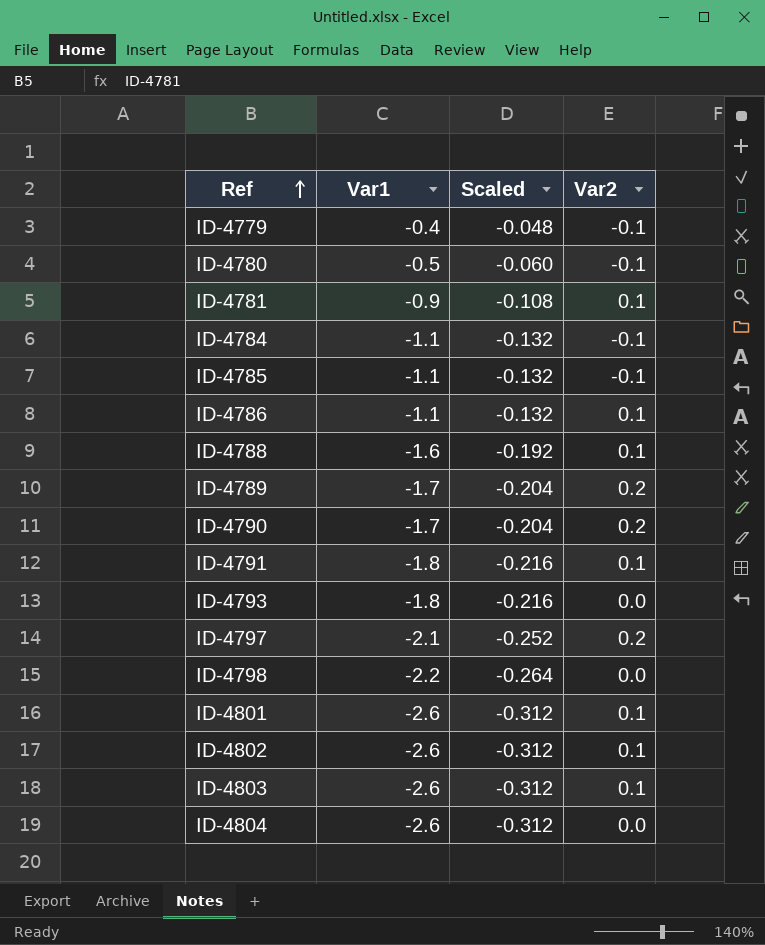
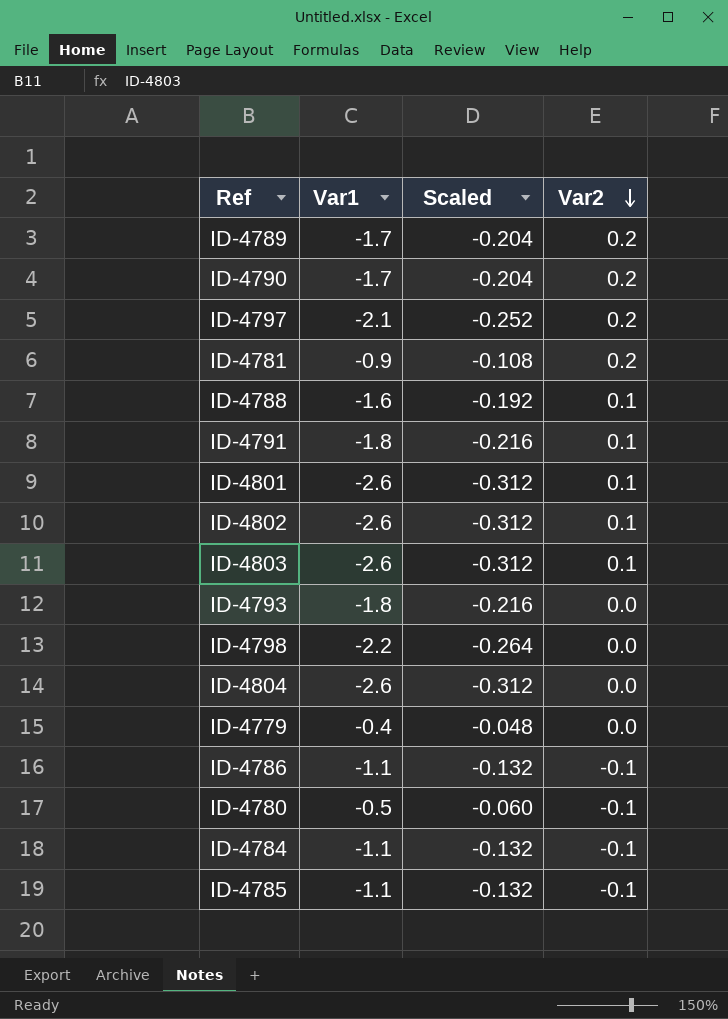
row order: Ref ascending -> Var2 descending
ID-4781 | Var2: 0.1 -> 0.2
ID-4779 | Var2: -0.1 -> 0.0
ID-4786 | Var2: 0.1 -> -0.1

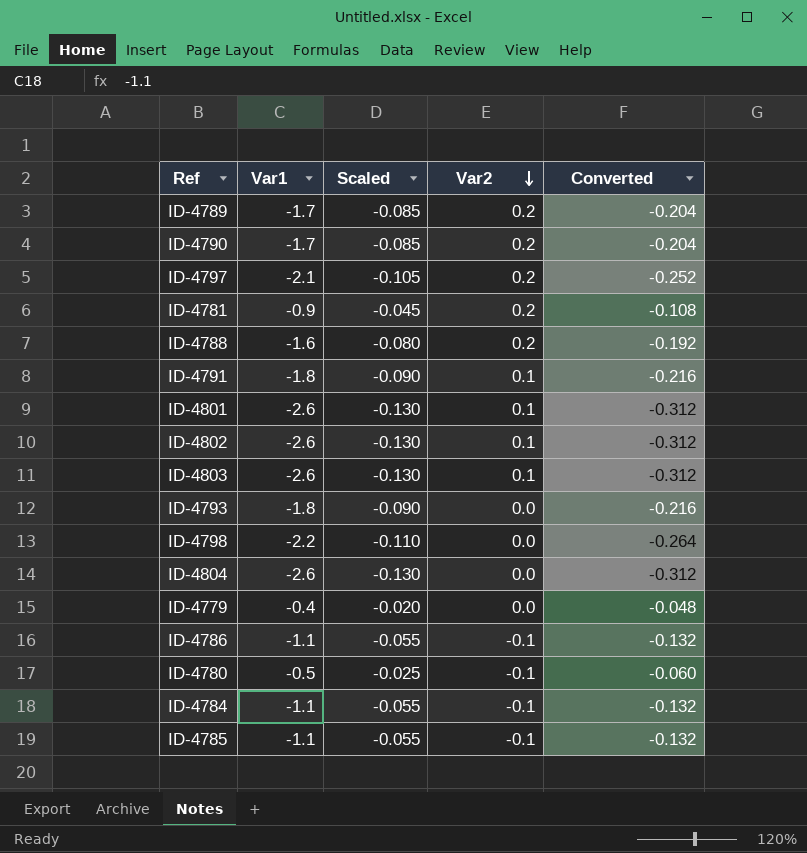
column Scaled | formula: [Var1] * 0.12 -> [Var1] * 0.05
column Converted | formula: none -> [Var1] * 0.12
ID-4788 | Var2: 0.1 -> 0.2

